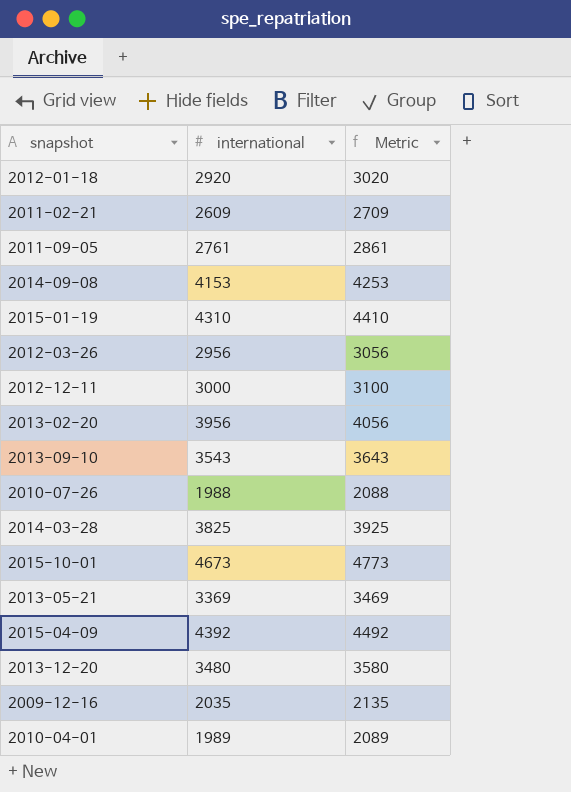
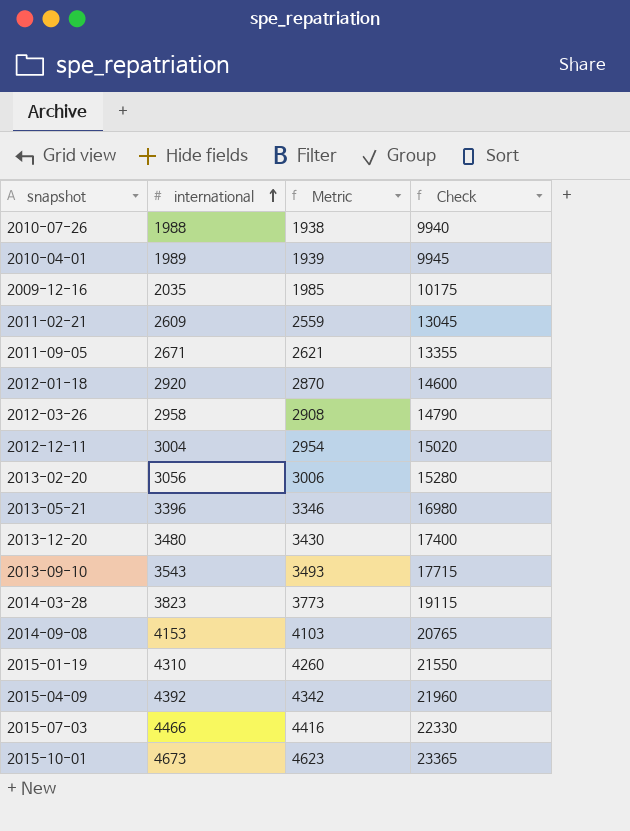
row order: none -> international ascending
column Metric | formula: [international] + 100 -> [international] - 50
column Check | formula: none -> [international] * 5
2011-09-05 | international: 2761 -> 2671
2012-03-26 | international: 2956 -> 2958
2012-12-11 | international: 3000 -> 3004
2013-02-20 | international: 3956 -> 3056
2013-05-21 | international: 3369 -> 3396
2014-03-28 | international: 3825 -> 3823
row 2015-07-03: none -> 4466 | 4416 | 22330

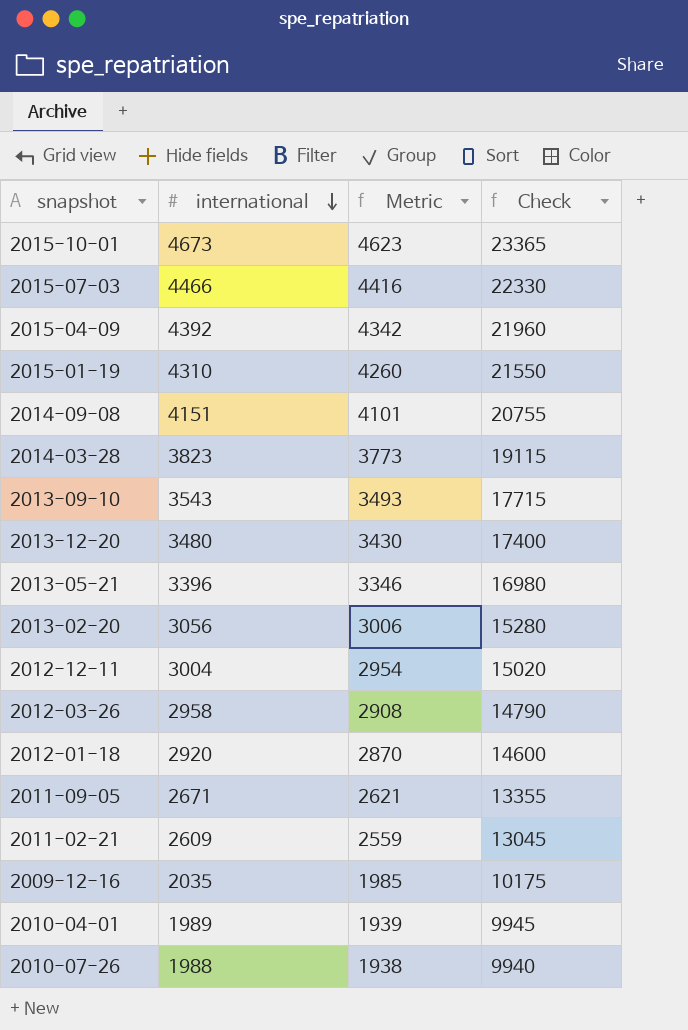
row order: international ascending -> international descending
2014-09-08 | international: 4153 -> 4151
2014-09-08 | Metric: 4103 -> 4101
2014-09-08 | Check: 20765 -> 20755

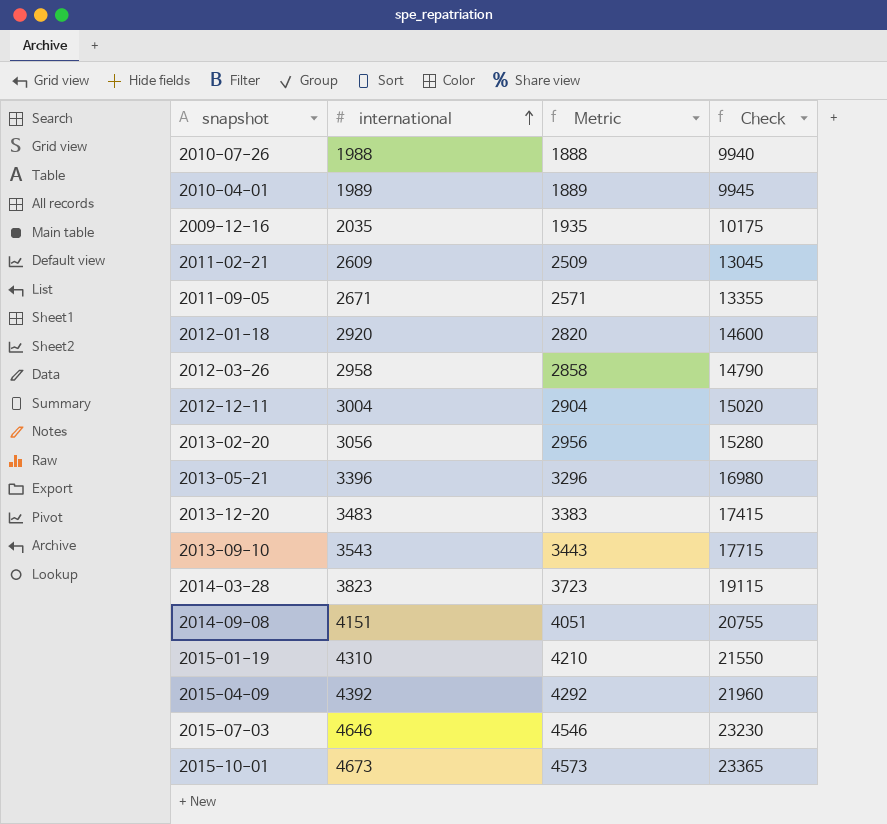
row order: international descending -> international ascending
column Metric | formula: [international] - 50 -> [international] - 100
2013-12-20 | international: 3480 -> 3483
2013-12-20 | Check: 17400 -> 17415
2015-07-03 | international: 4466 -> 4646
2015-07-03 | Check: 22330 -> 23230

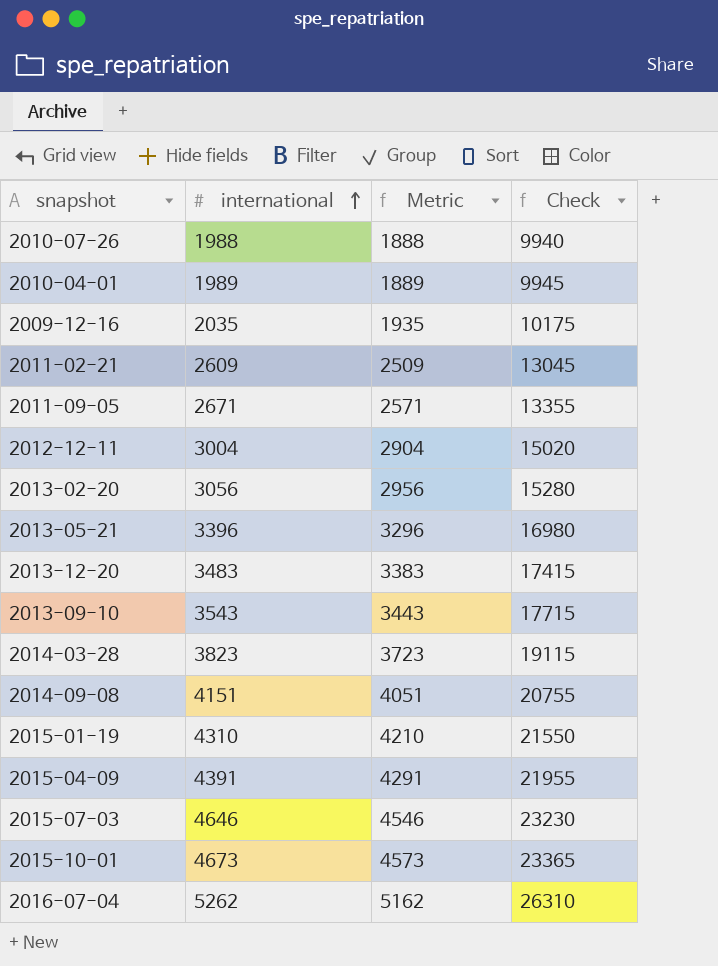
row 2012-01-18: 2920 | 2820 | 14600 -> none
row 2012-03-26: 2958 | 2858 | 14790 -> none
2015-04-09 | international: 4392 -> 4391
2015-04-09 | Metric: 4292 -> 4291
2015-04-09 | Check: 21960 -> 21955
row 2016-07-04: none -> 5262 | 5162 | 26310

